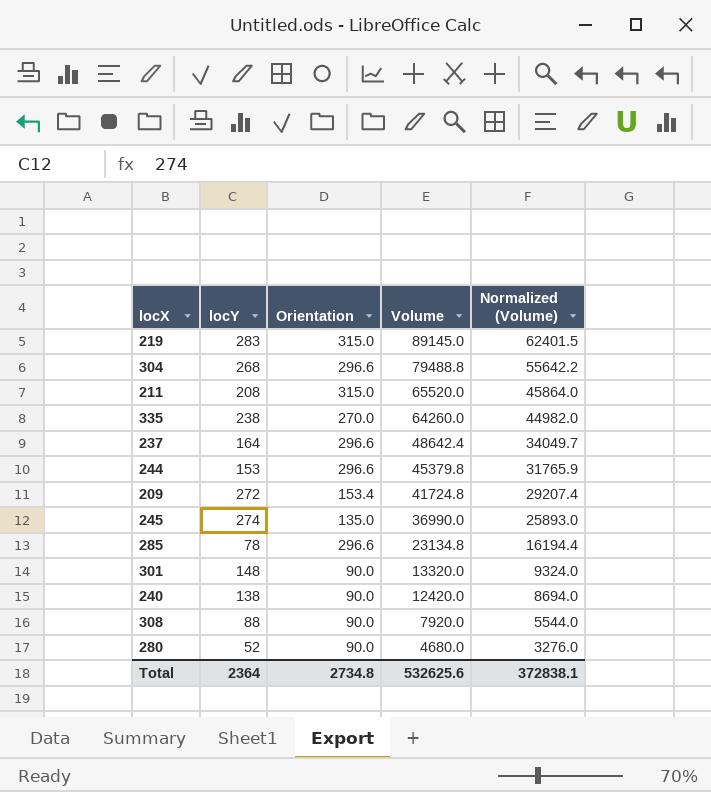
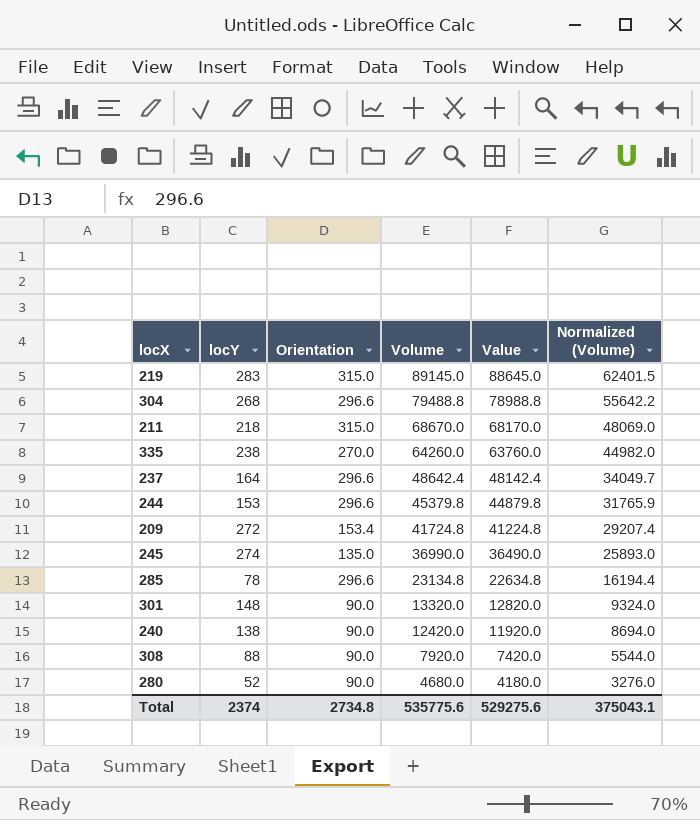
column Value | formula: none -> [Volume] - 500
211 | locY: 208 -> 218
211 | Volume: 65520.0 -> 68670.0
211 | Normalized (Volume): 45864.0 -> 48069.0
Total | locY: 2364 -> 2374
Total | Volume: 532625.6 -> 535775.6
Total | Normalized (Volume): 372838.1 -> 375043.1

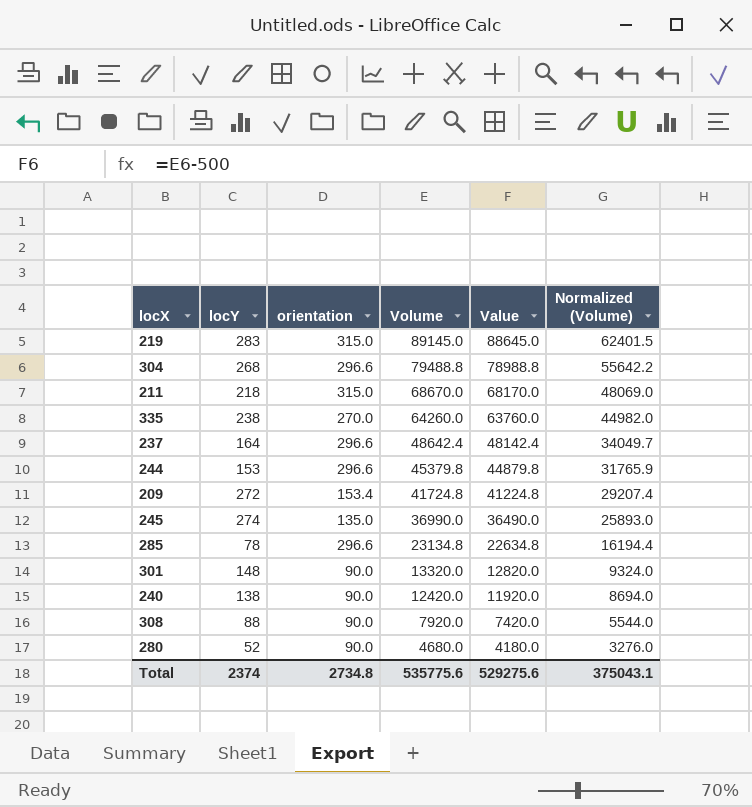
column name: Orientation -> orientation

